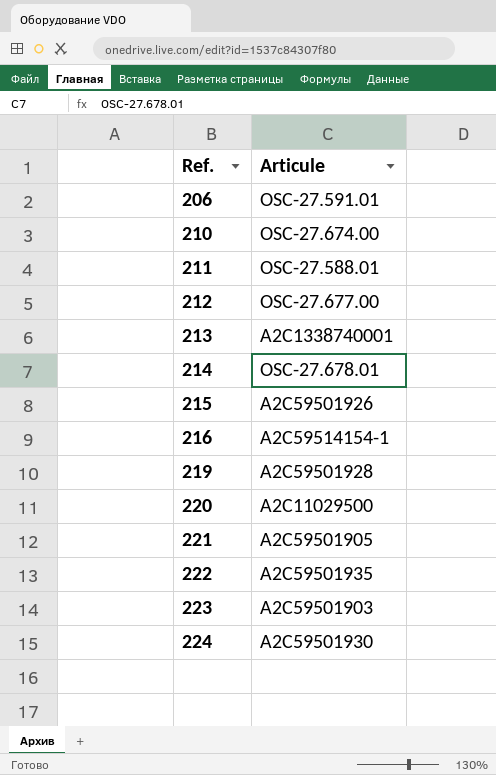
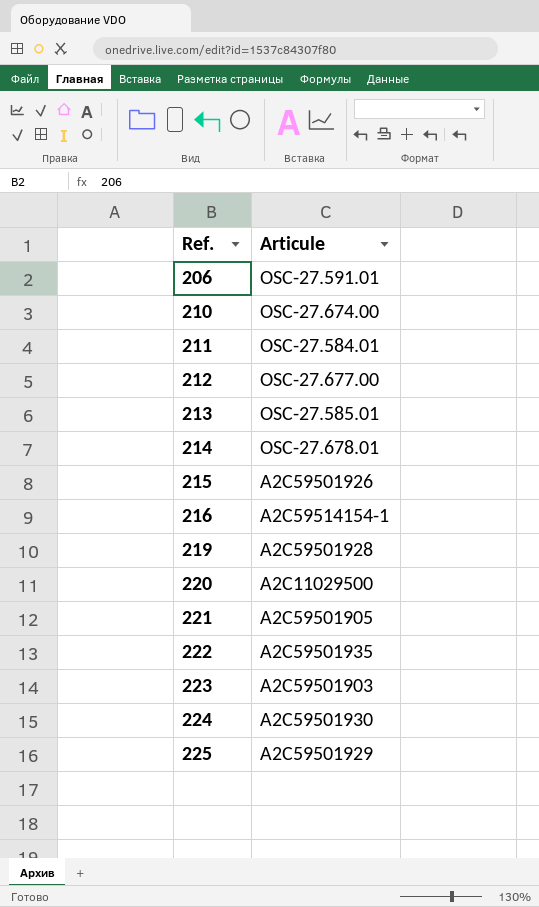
211 | Articule: OSC-27.588.01 -> OSC-27.584.01
213 | Articule: A2C1338740001 -> OSC-27.585.01
row 225: none -> A2C59501929

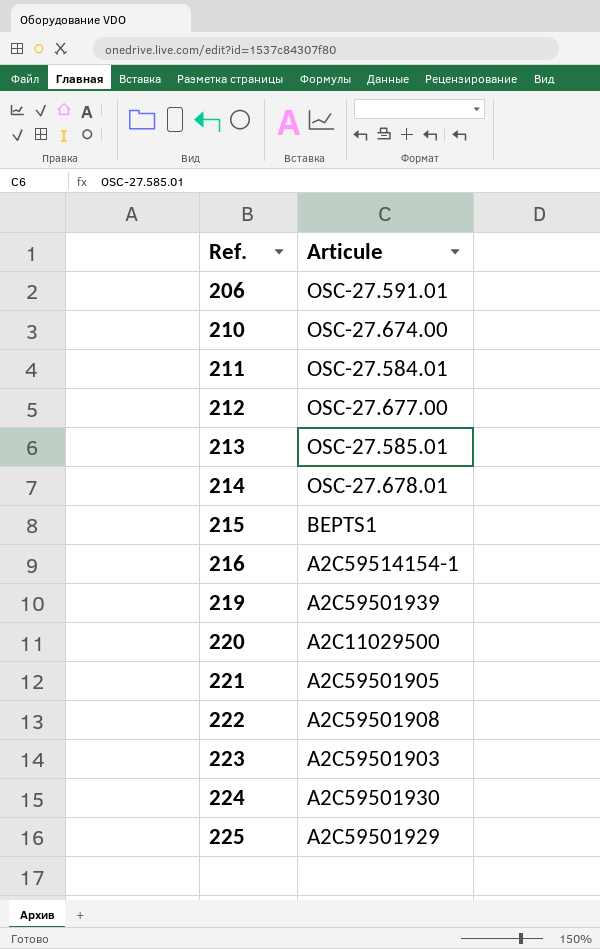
215 | Articule: A2C59501926 -> BEPTS1
219 | Articule: A2C59501928 -> A2C59501939
222 | Articule: A2C59501935 -> A2C59501908

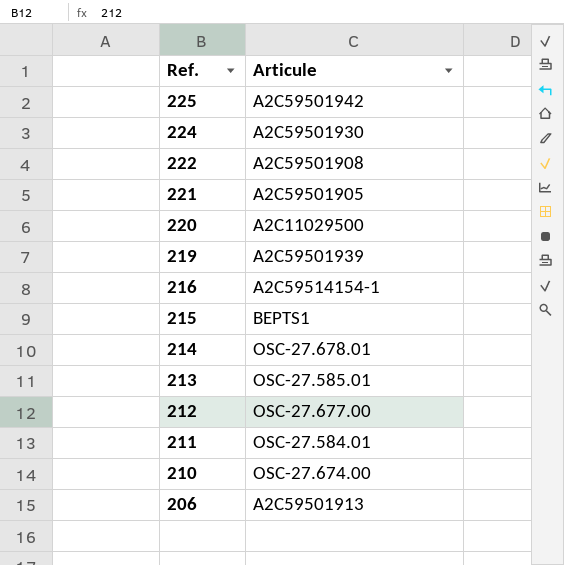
row order: Ref. ascending -> Ref. descending
row 223: A2C59501903 -> none
225 | Articule: A2C59501929 -> A2C59501942
206 | Articule: OSC-27.591.01 -> A2C59501913

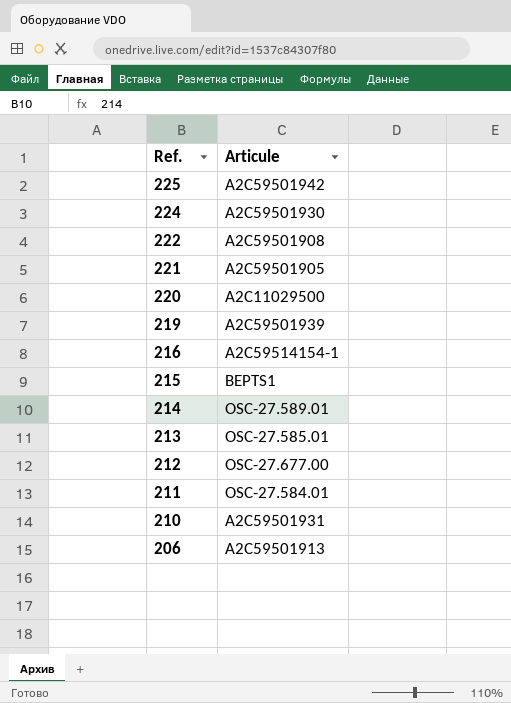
214 | Articule: OSC-27.678.01 -> OSC-27.589.01
210 | Articule: OSC-27.674.00 -> A2C59501931

